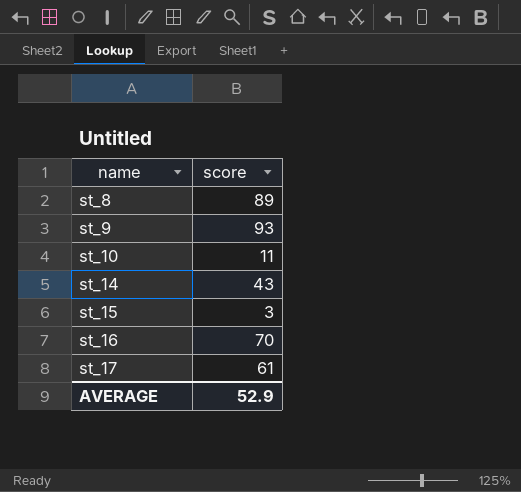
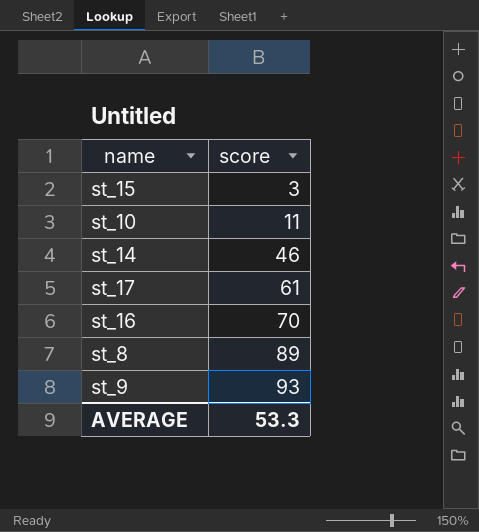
row order: name ascending -> score ascending
st_14 | score: 43 -> 46
AVERAGE | score: 52.9 -> 53.3

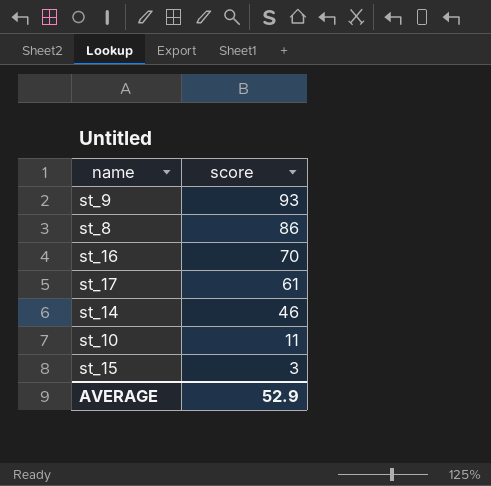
row order: score ascending -> score descending
st_8 | score: 89 -> 86
AVERAGE | score: 53.3 -> 52.9

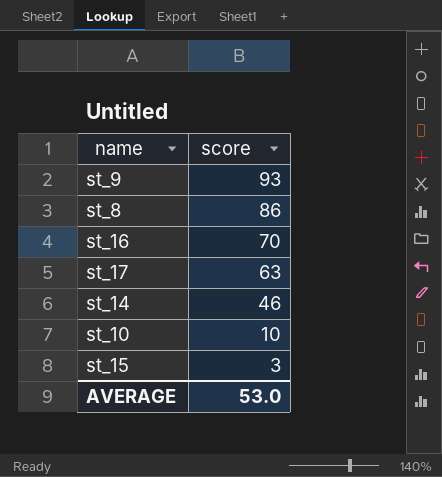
st_17 | score: 61 -> 63
st_10 | score: 11 -> 10
AVERAGE | score: 52.9 -> 53.0

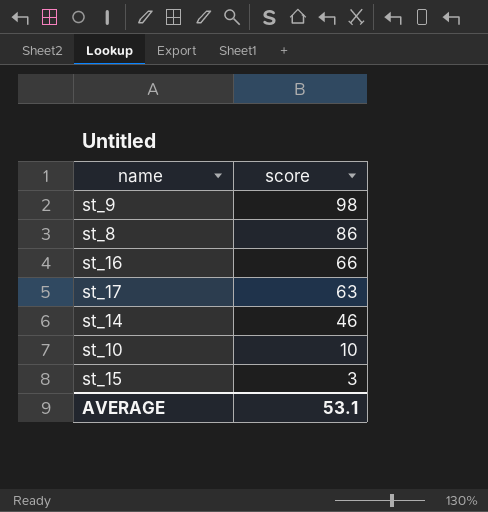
st_9 | score: 93 -> 98
st_16 | score: 70 -> 66
AVERAGE | score: 53.0 -> 53.1

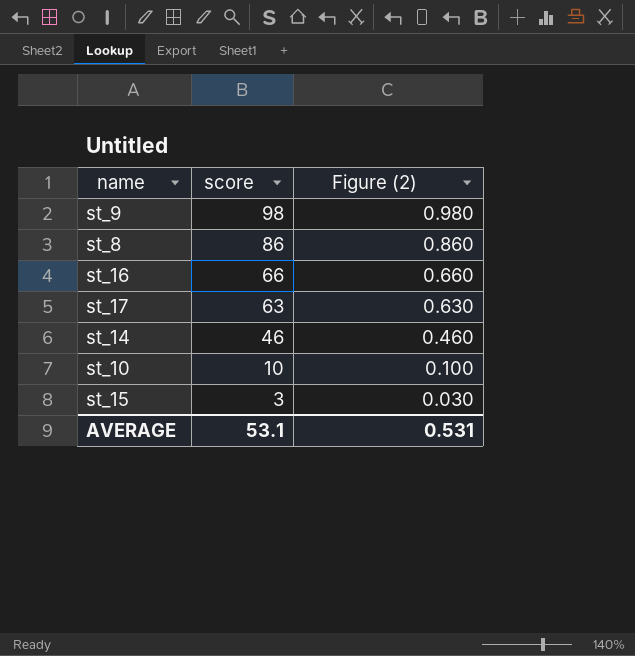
column Figure (2) | formula: none -> [score] * 0.01

